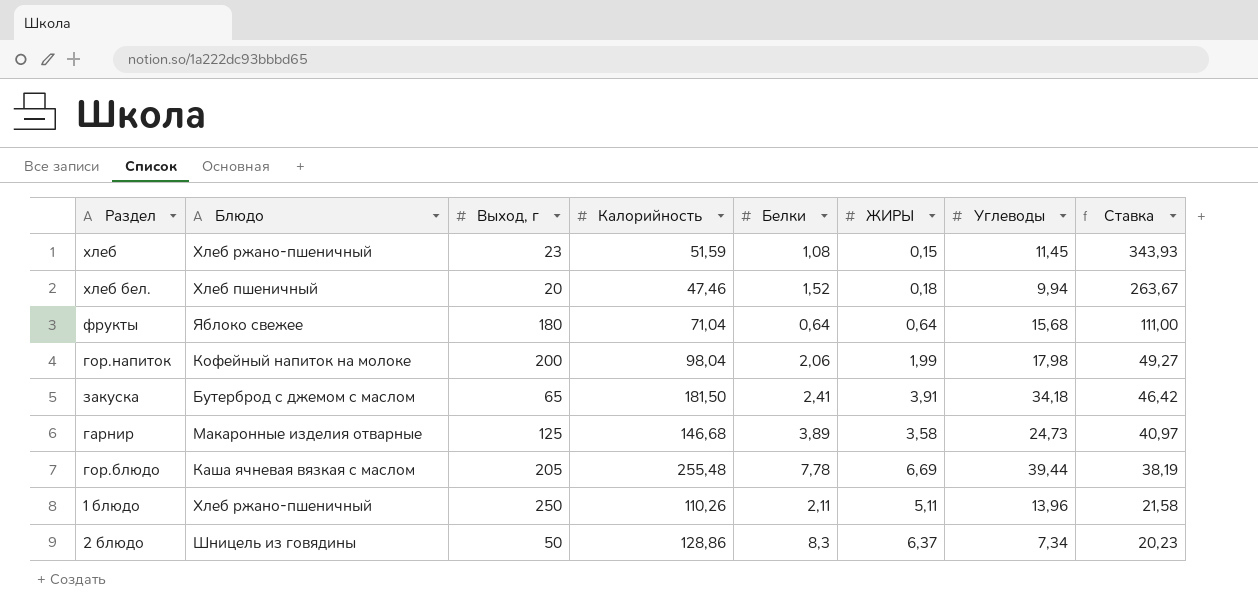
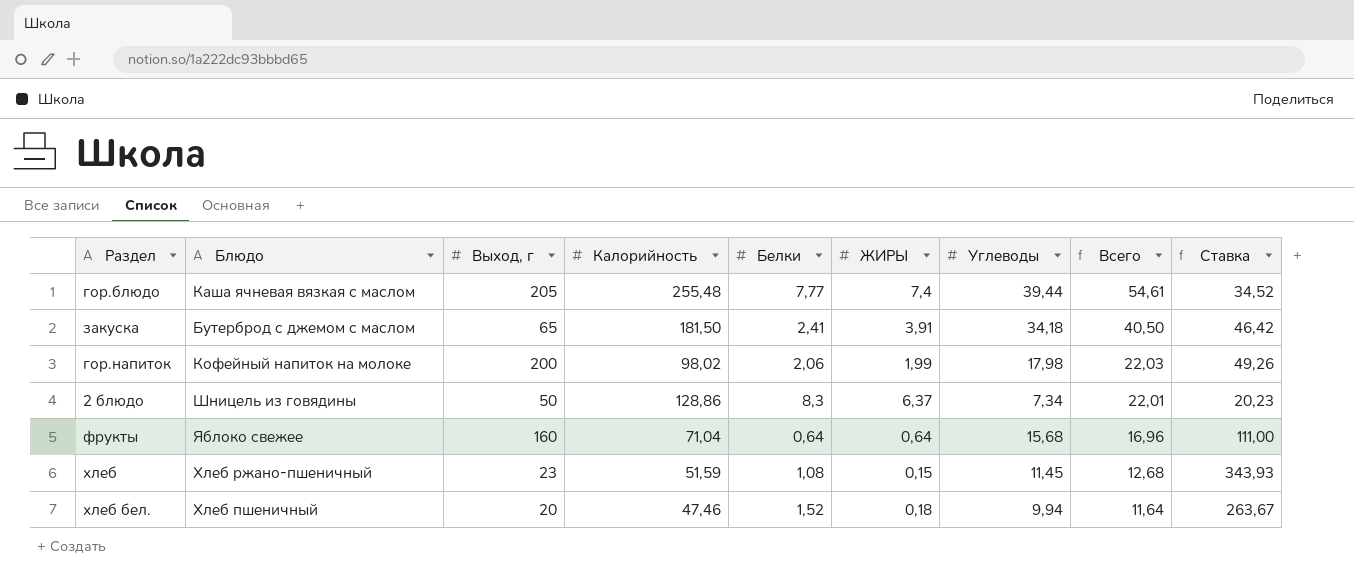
row order: Ставка descending -> Всего descending
column Всего | formula: none -> [Белки] + [ЖИРЫ] + [Углеводы]
row гарнир: Макаронные изделия отварные | 125 | 146,68 | 3,89 | 3,58 | 24,73 | 40,97 -> none
row 1 блюдо: Хлеб ржано-пшеничный | 250 | 110,26 | 2,11 | 5,11 | 13,96 | 21,58 -> none
гор.блюдо | Белки: 7,78 -> 7,77
гор.блюдо | ЖИРЫ: 6,69 -> 7,4
гор.блюдо | Ставка: 38,19 -> 34,52
гор.напиток | Калорийность: 98,04 -> 98,02
гор.напиток | Ставка: 49,27 -> 49,26
фрукты | Выход, г: 180 -> 160

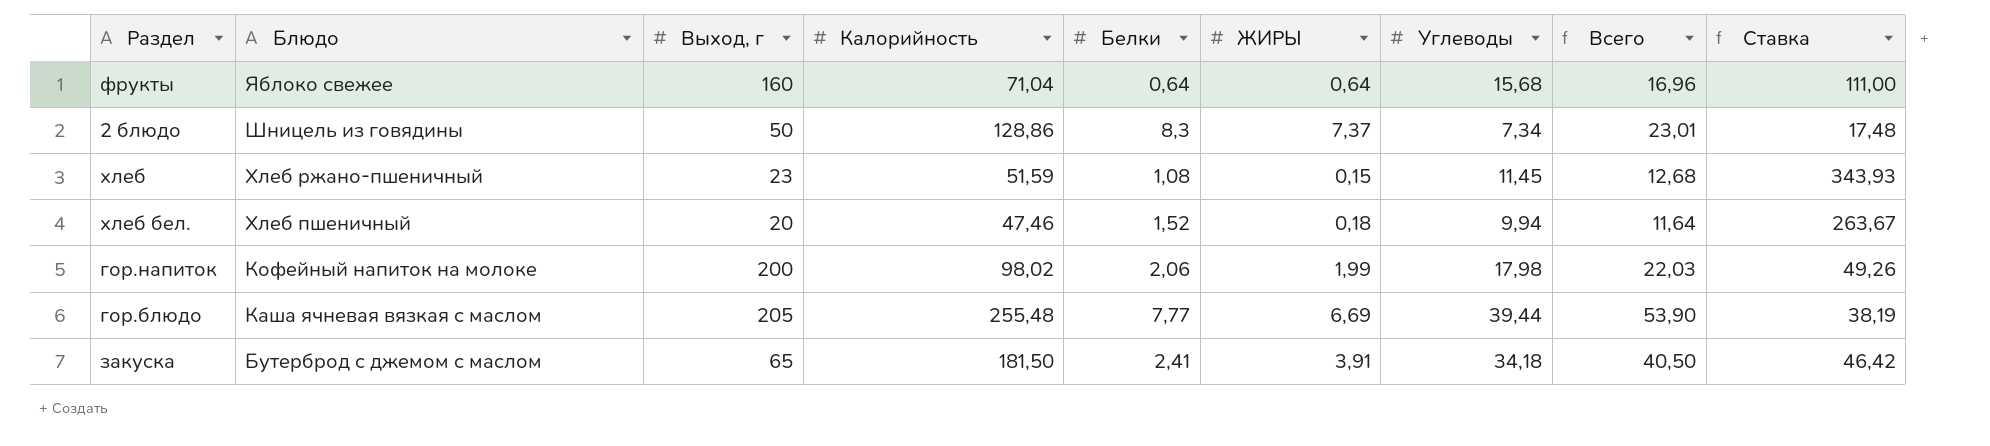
row order: Всего descending -> Блюдо descending
2 блюдо | ЖИРЫ: 6,37 -> 7,37
2 блюдо | Всего: 22,01 -> 23,01
2 блюдо | Ставка: 20,23 -> 17,48
гор.блюдо | ЖИРЫ: 7,4 -> 6,69
гор.блюдо | Всего: 54,61 -> 53,90
гор.блюдо | Ставка: 34,52 -> 38,19

